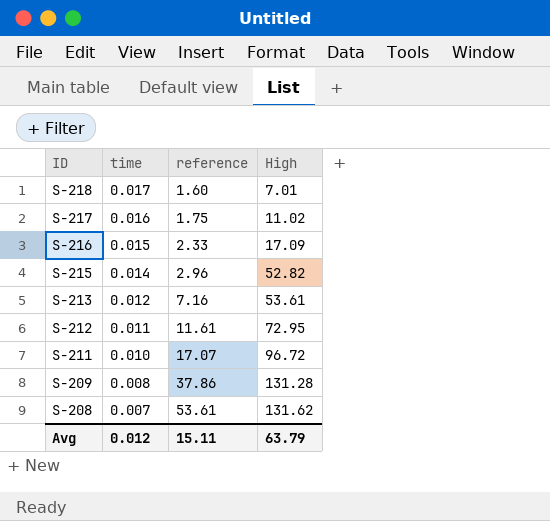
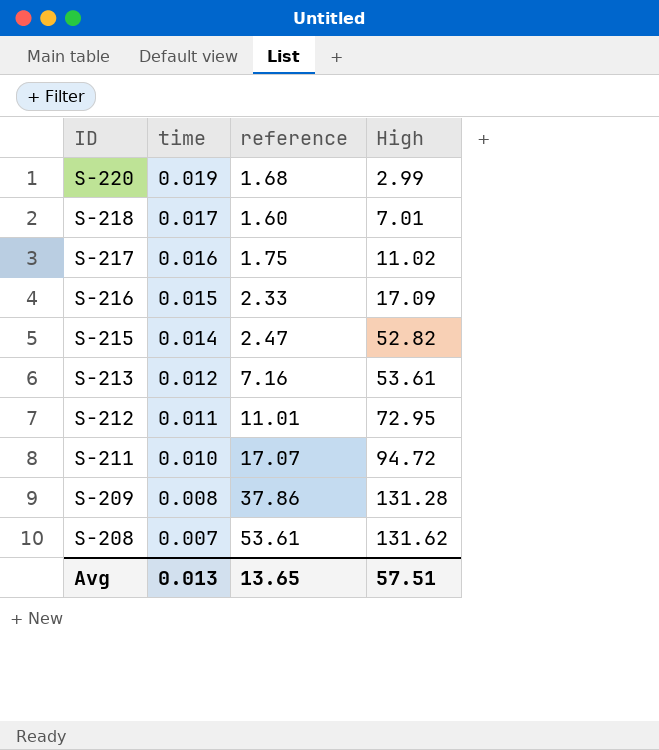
row S-220: none -> 0.019 | 1.68 | 2.99
S-215 | reference: 2.96 -> 2.47
S-212 | reference: 11.61 -> 11.01
S-211 | High: 96.72 -> 94.72
Avg | time: 0.012 -> 0.013
Avg | reference: 15.11 -> 13.65
Avg | High: 63.79 -> 57.51

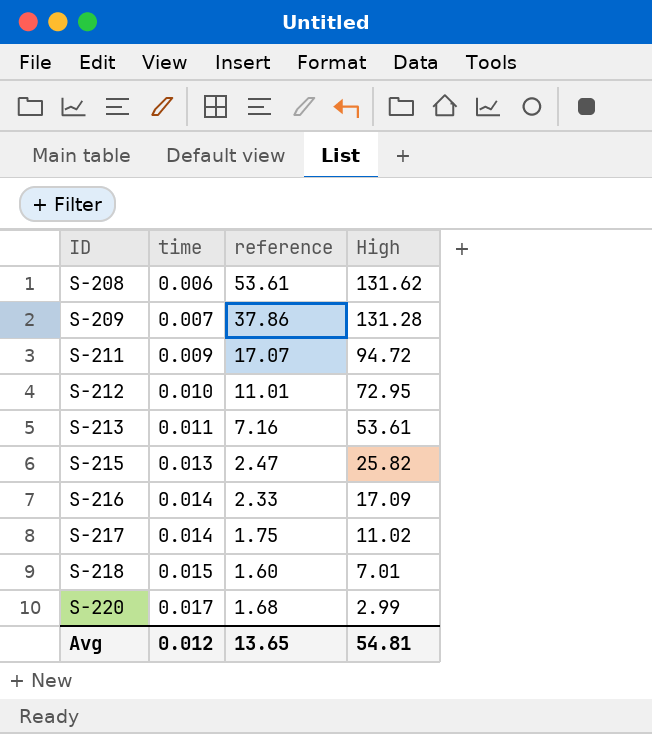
row order: ID descending -> ID ascending
S-208 | time: 0.007 -> 0.006
S-209 | time: 0.008 -> 0.007
S-211 | time: 0.010 -> 0.009
S-212 | time: 0.011 -> 0.010
S-213 | time: 0.012 -> 0.011
S-215 | time: 0.014 -> 0.013
S-215 | High: 52.82 -> 25.82
S-216 | time: 0.015 -> 0.014
S-217 | time: 0.016 -> 0.014
S-218 | time: 0.017 -> 0.015
S-220 | time: 0.019 -> 0.017
Avg | time: 0.013 -> 0.012
Avg | High: 57.51 -> 54.81

